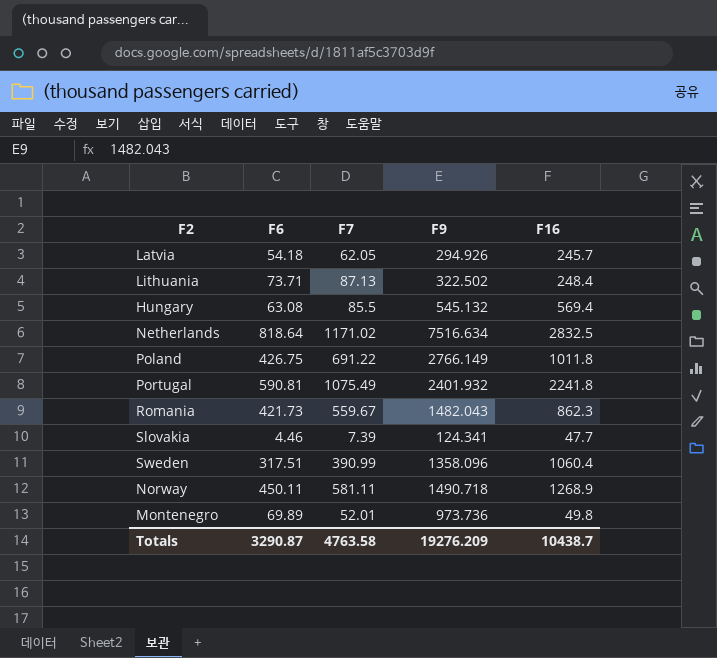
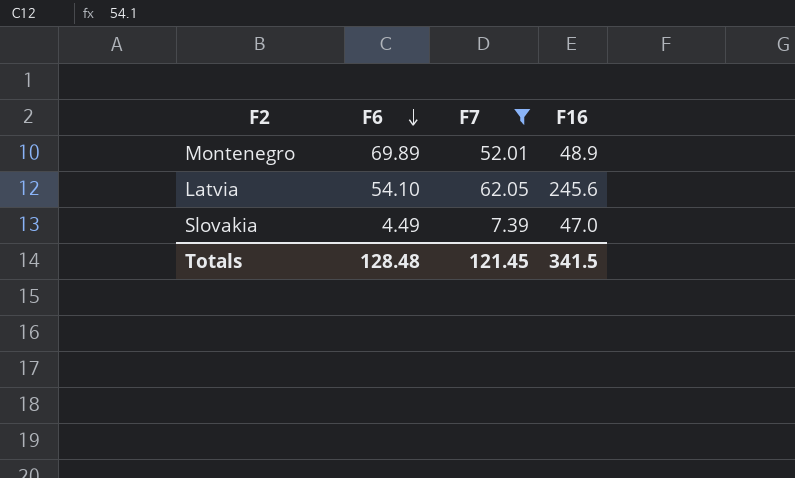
filter: none -> F7 <= 62.05
row order: none -> F6 descending
column F9 | position: 4 -> none
Montenegro | F16: 49.8 -> 48.9
Latvia | F6: 54.18 -> 54.10
Latvia | F16: 245.7 -> 245.6
Slovakia | F6: 4.46 -> 4.49
Slovakia | F16: 47.7 -> 47.0
Totals | F6: 3290.87 -> 128.48
Totals | F7: 4763.58 -> 121.45
Totals | F16: 10438.7 -> 341.5

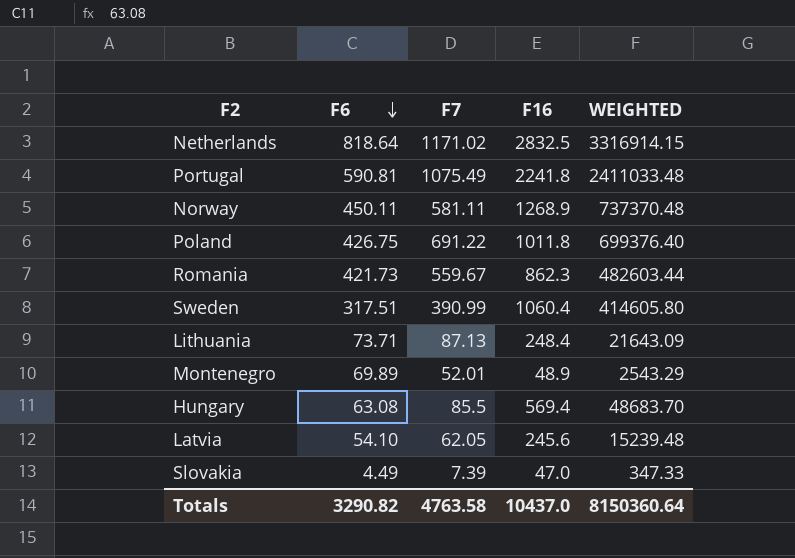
filter: F7 <= 62.05 -> none
column WEIGHTED | formula: none -> [F7] * [F16]
Totals | F6: 128.48 -> 3290.82
Totals | F7: 121.45 -> 4763.58
Totals | F16: 341.5 -> 10437.0

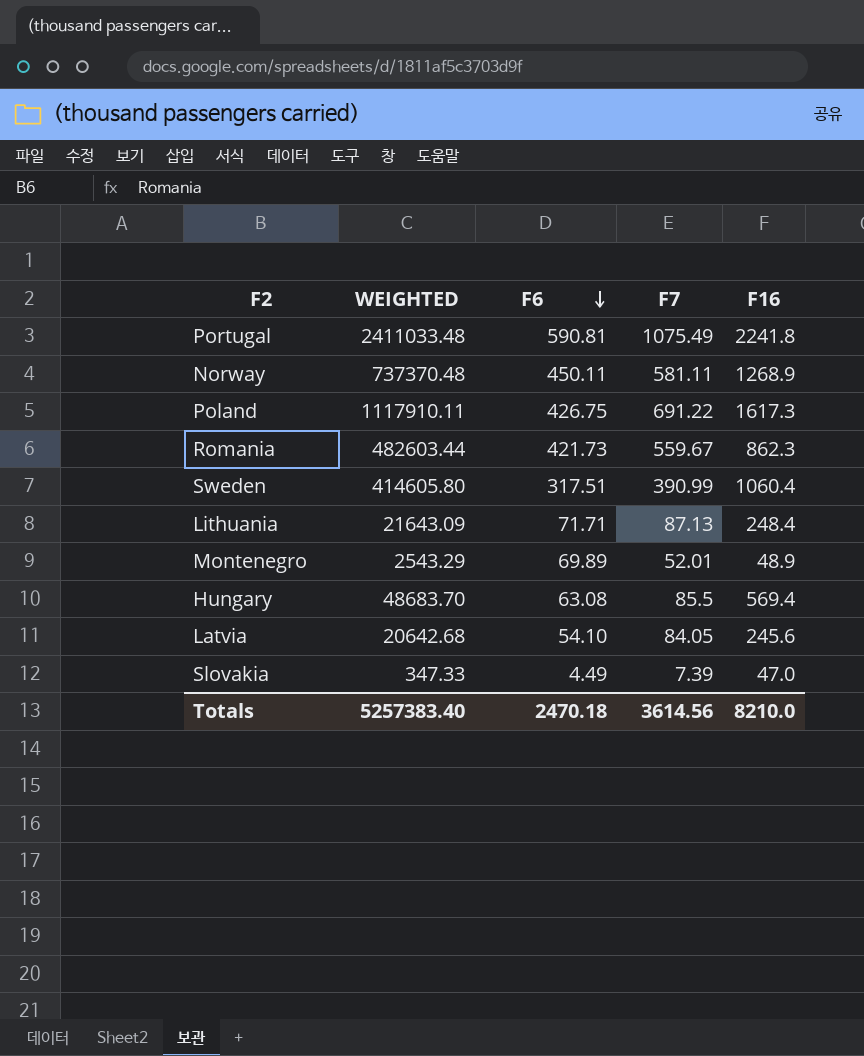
column WEIGHTED | position: 5 -> 2
row Netherlands: 818.64 | 1171.02 | 2832.5 | 3316914.15 -> none
Poland | WEIGHTED: 699376.40 -> 1117910.11
Poland | F16: 1011.8 -> 1617.3
Lithuania | F6: 73.71 -> 71.71
Latvia | WEIGHTED: 15239.48 -> 20642.68
Latvia | F7: 62.05 -> 84.05
Totals | WEIGHTED: 8150360.64 -> 5257383.40
Totals | F6: 3290.82 -> 2470.18
Totals | F7: 4763.58 -> 3614.56
Totals | F16: 10437.0 -> 8210.0

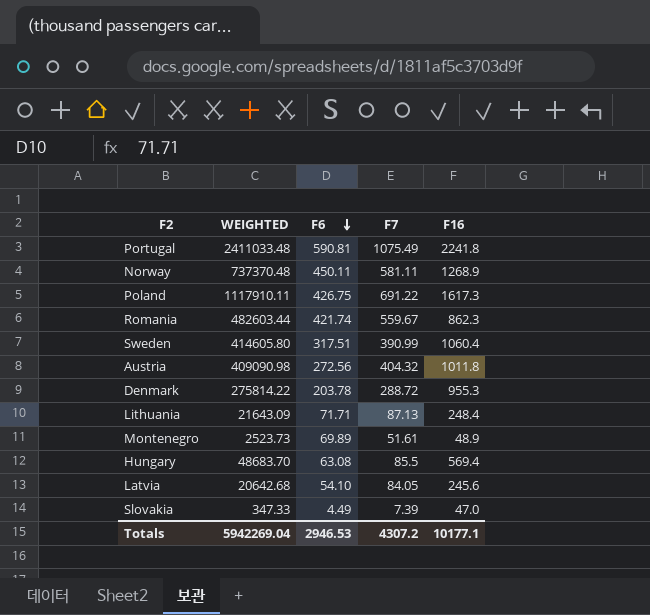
Romania | F6: 421.73 -> 421.74
row Austria: none -> 409090.98 | 272.56 | 404.32 | 1011.8
row Denmark: none -> 275814.22 | 203.78 | 288.72 | 955.3
Montenegro | WEIGHTED: 2543.29 -> 2523.73
Montenegro | F7: 52.01 -> 51.61
Totals | WEIGHTED: 5257383.40 -> 5942269.04
Totals | F6: 2470.18 -> 2946.53
Totals | F7: 3614.56 -> 4307.2
Totals | F16: 8210.0 -> 10177.1

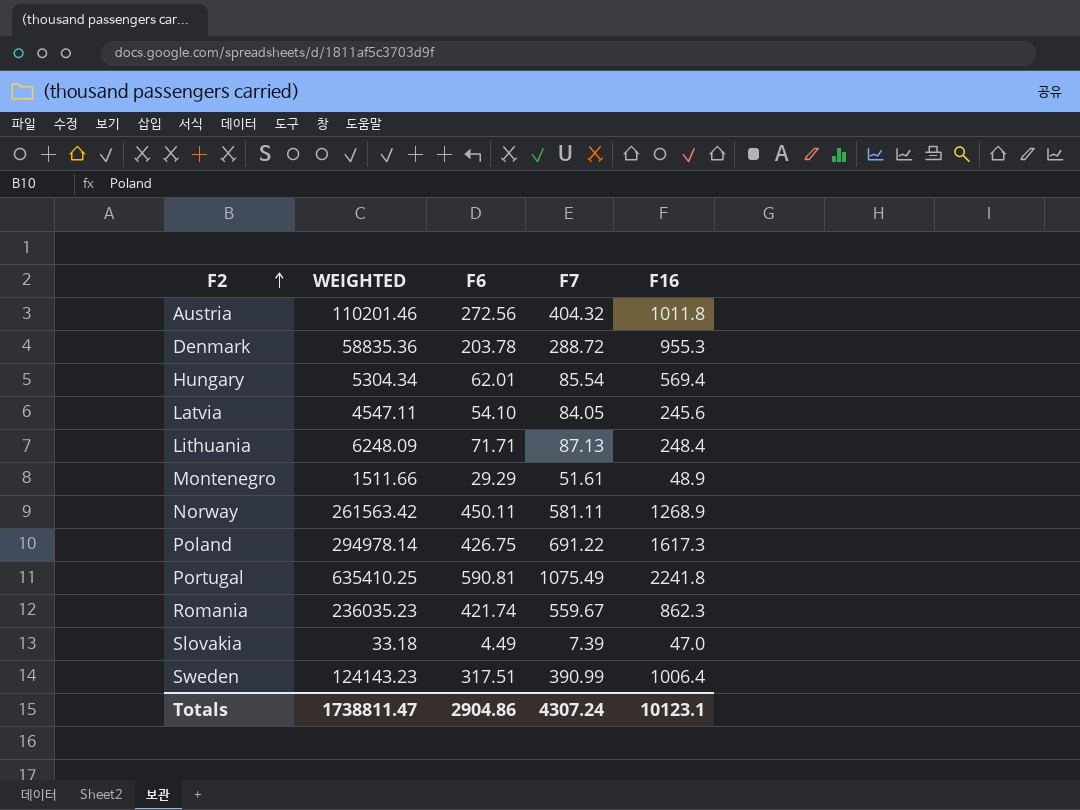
row order: F6 descending -> F2 ascending
column WEIGHTED | formula: [F7] * [F16] -> [F6] * [F7]
Hungary | F6: 63.08 -> 62.01
Hungary | F7: 85.5 -> 85.54
Montenegro | F6: 69.89 -> 29.29
Sweden | F16: 1060.4 -> 1006.4
Totals | WEIGHTED: 5942269.04 -> 1738811.47
Totals | F6: 2946.53 -> 2904.86
Totals | F7: 4307.2 -> 4307.24
Totals | F16: 10177.1 -> 10123.1

